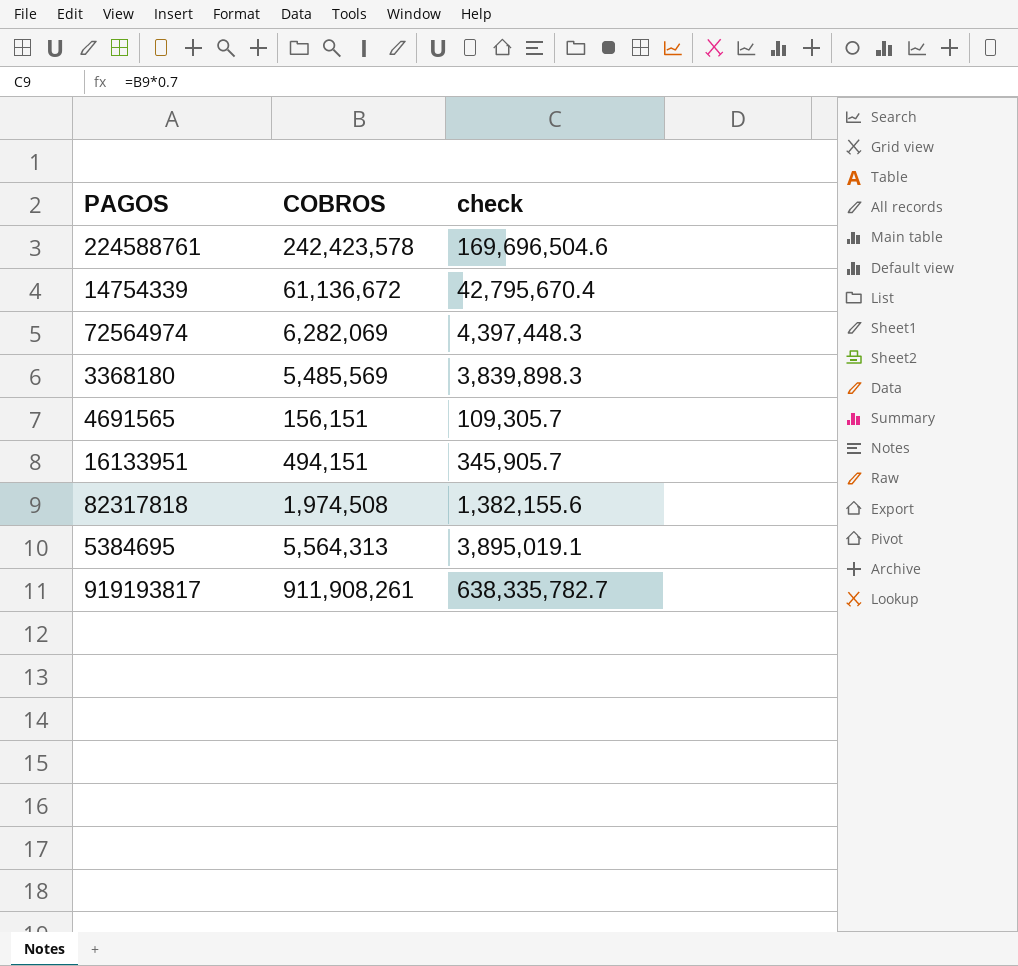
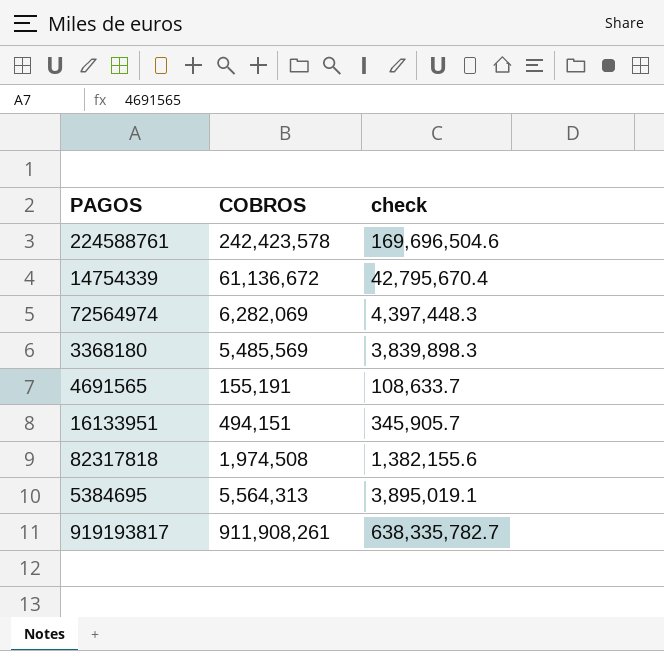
4691565 | COBROS: 156,151 -> 155,191
4691565 | check: 109,305.7 -> 108,633.7

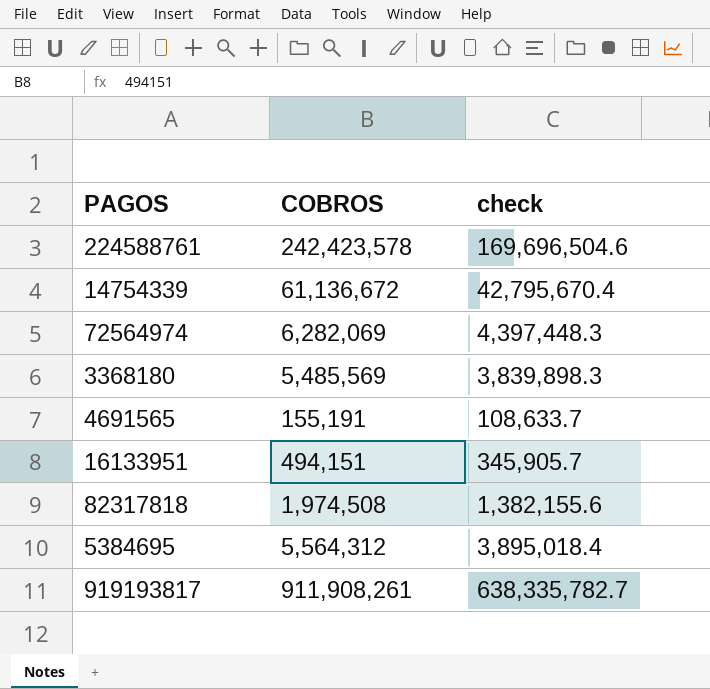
5384695 | COBROS: 5,564,313 -> 5,564,312
5384695 | check: 3,895,019.1 -> 3,895,018.4

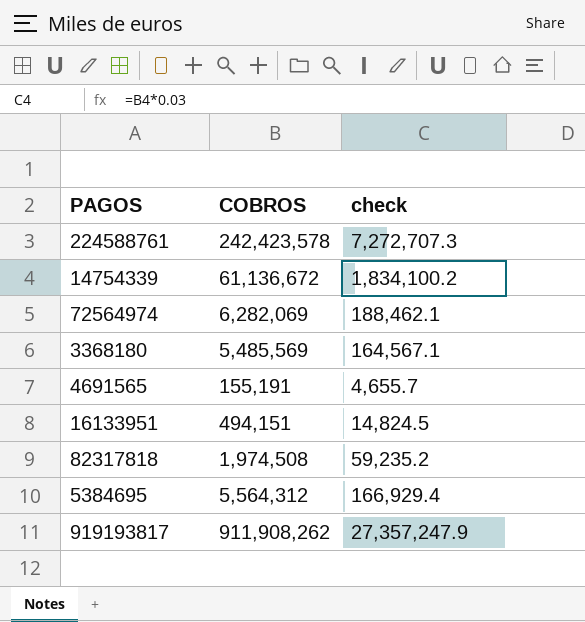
column check | formula: [COBROS] * 0.7 -> [COBROS] * 0.03
919193817 | COBROS: 911,908,261 -> 911,908,262

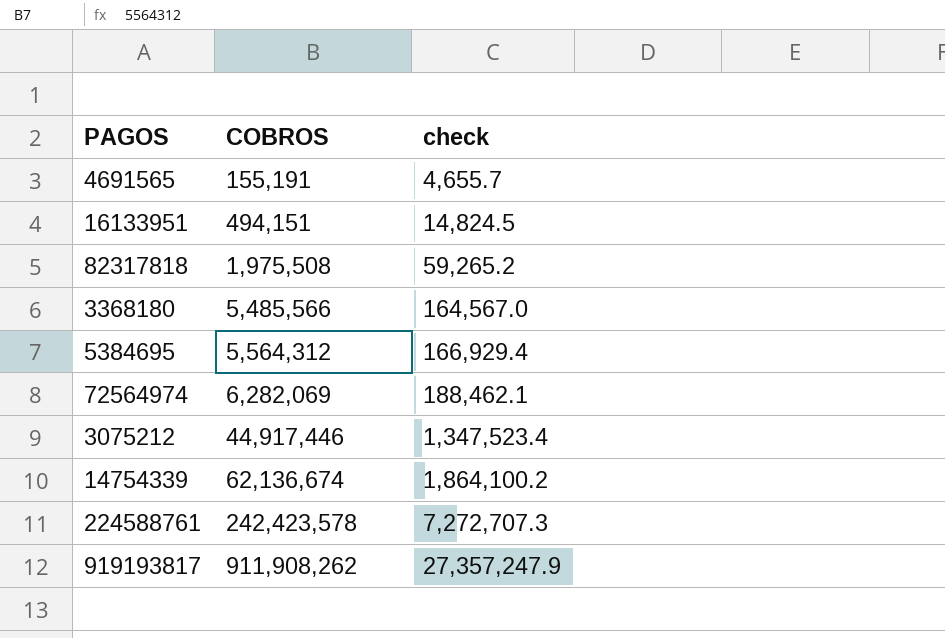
row order: none -> COBROS ascending
82317818 | COBROS: 1,974,508 -> 1,975,508
82317818 | check: 59,235.2 -> 59,265.2
3368180 | COBROS: 5,485,569 -> 5,485,566
3368180 | check: 164,567.1 -> 164,567.0
row 3075212: none -> 44,917,446 | 1,347,523.4
14754339 | COBROS: 61,136,672 -> 62,136,674
14754339 | check: 1,834,100.2 -> 1,864,100.2

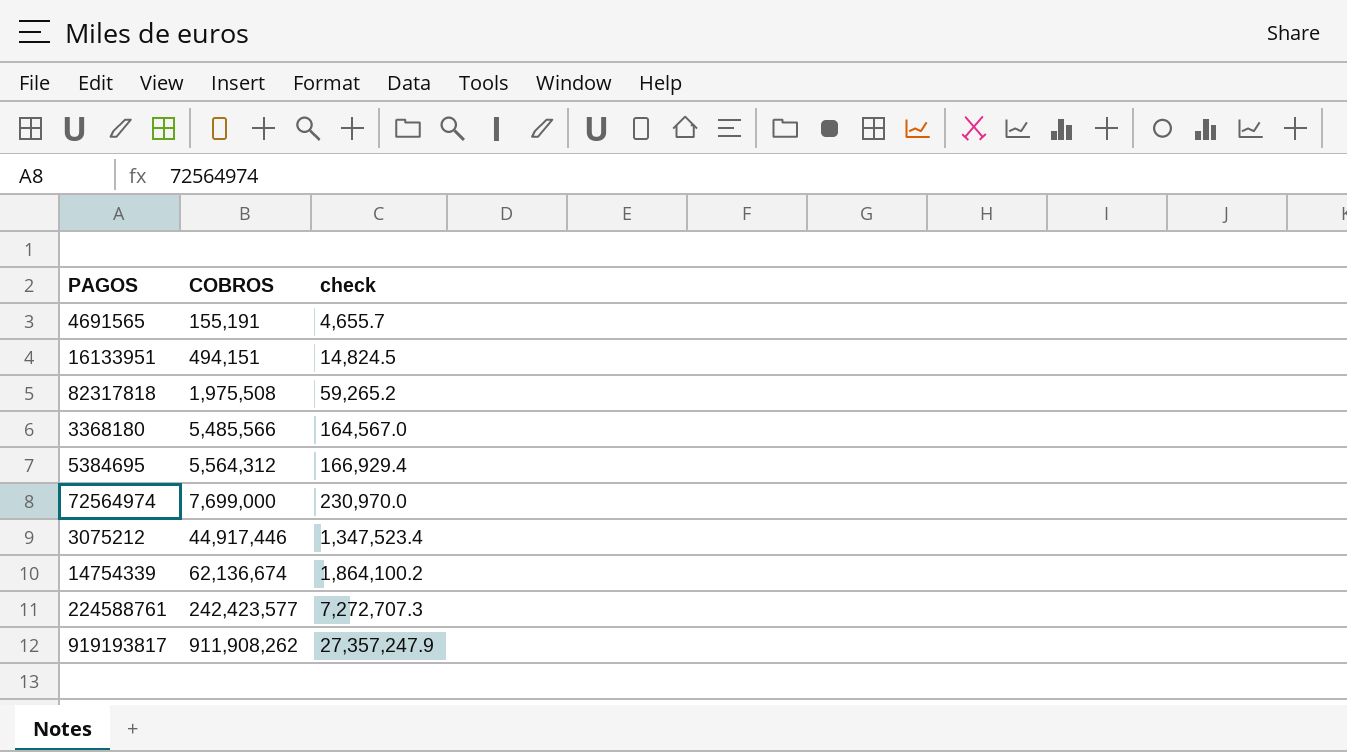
72564974 | COBROS: 6,282,069 -> 7,699,000
72564974 | check: 188,462.1 -> 230,970.0
224588761 | COBROS: 242,423,578 -> 242,423,577

